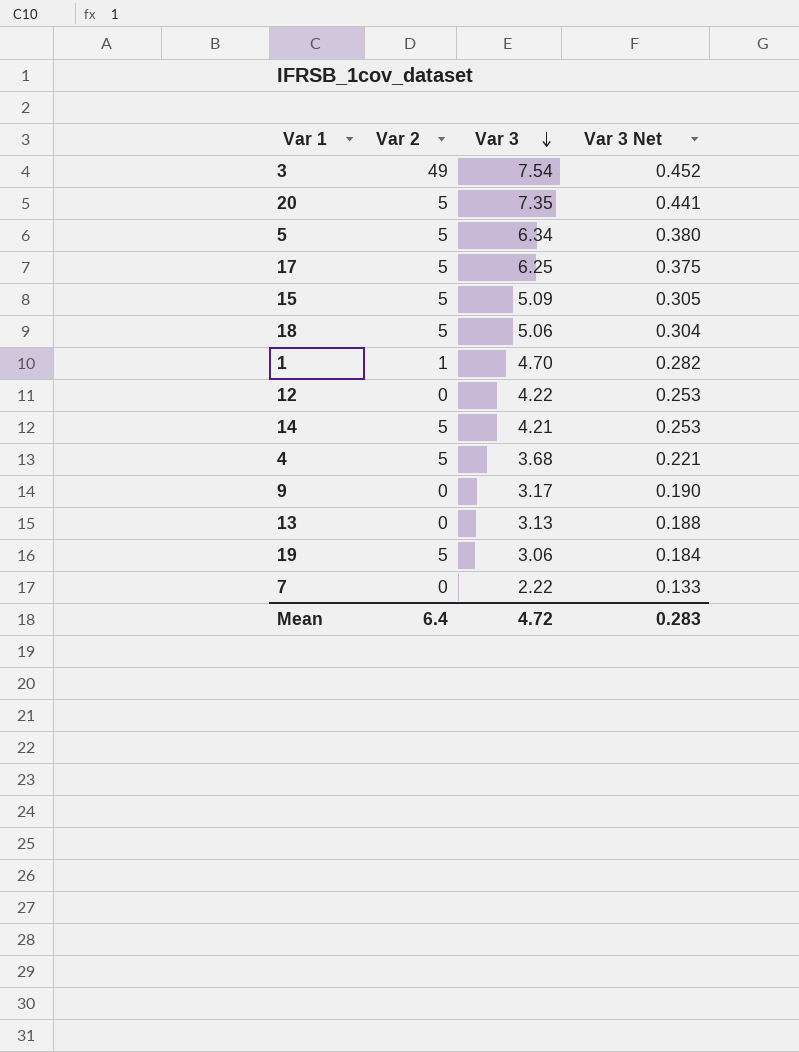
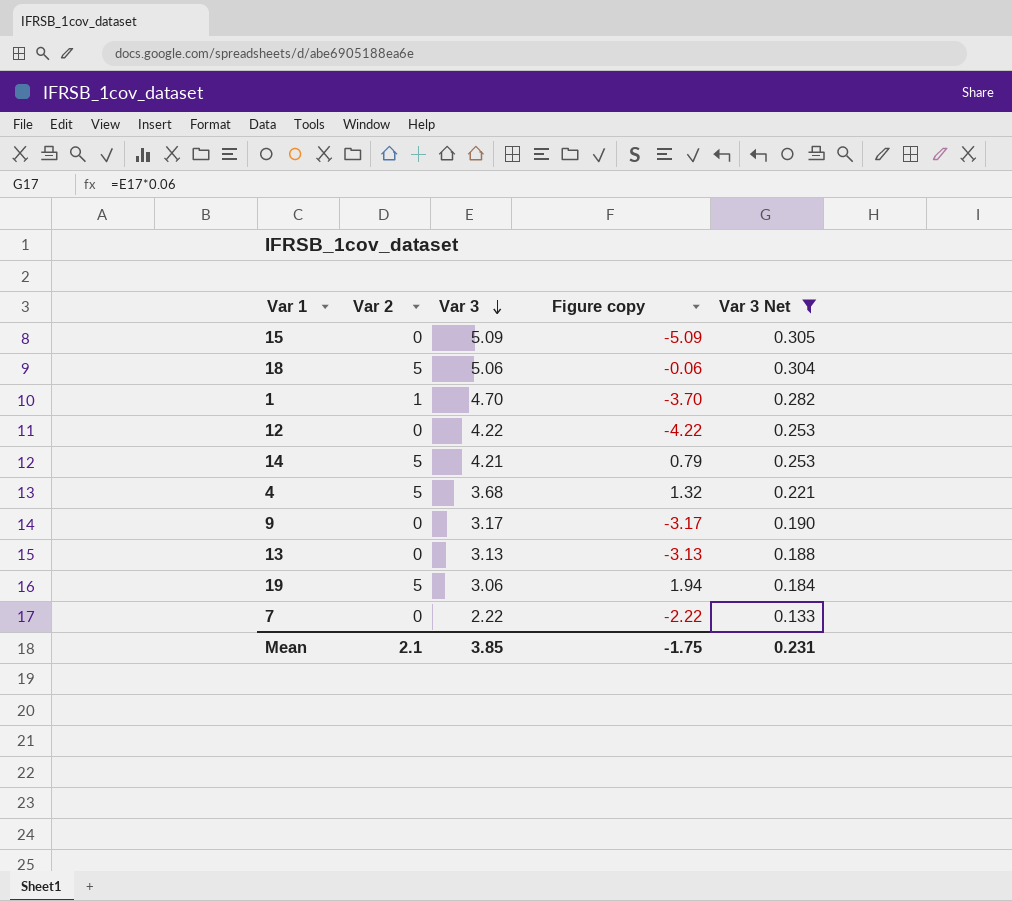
filter: none -> Var 3 Net <= 0.305
column Figure copy | formula: none -> [Var 2] - [Var 3]
15 | Var 2: 5 -> 0
Mean | Var 2: 6.4 -> 2.1
Mean | Var 3: 4.72 -> 3.85
Mean | Var 3 Net: 0.283 -> 0.231

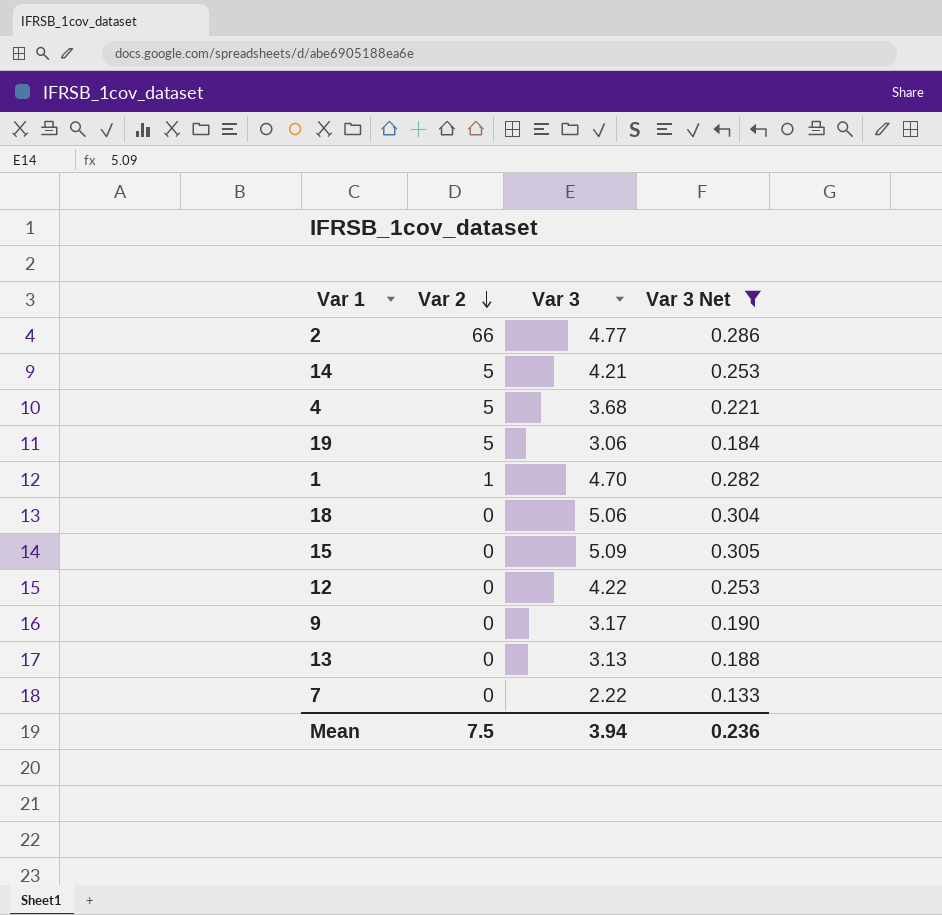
row order: Var 3 descending -> Var 2 descending
column Figure copy | formula: [Var 2] - [Var 3] -> none
row 2: none -> 66 | 4.77 | 0.286
18 | Var 2: 5 -> 0
Mean | Var 2: 2.1 -> 7.5
Mean | Var 3: 3.85 -> 3.94
Mean | Var 3 Net: 0.231 -> 0.236

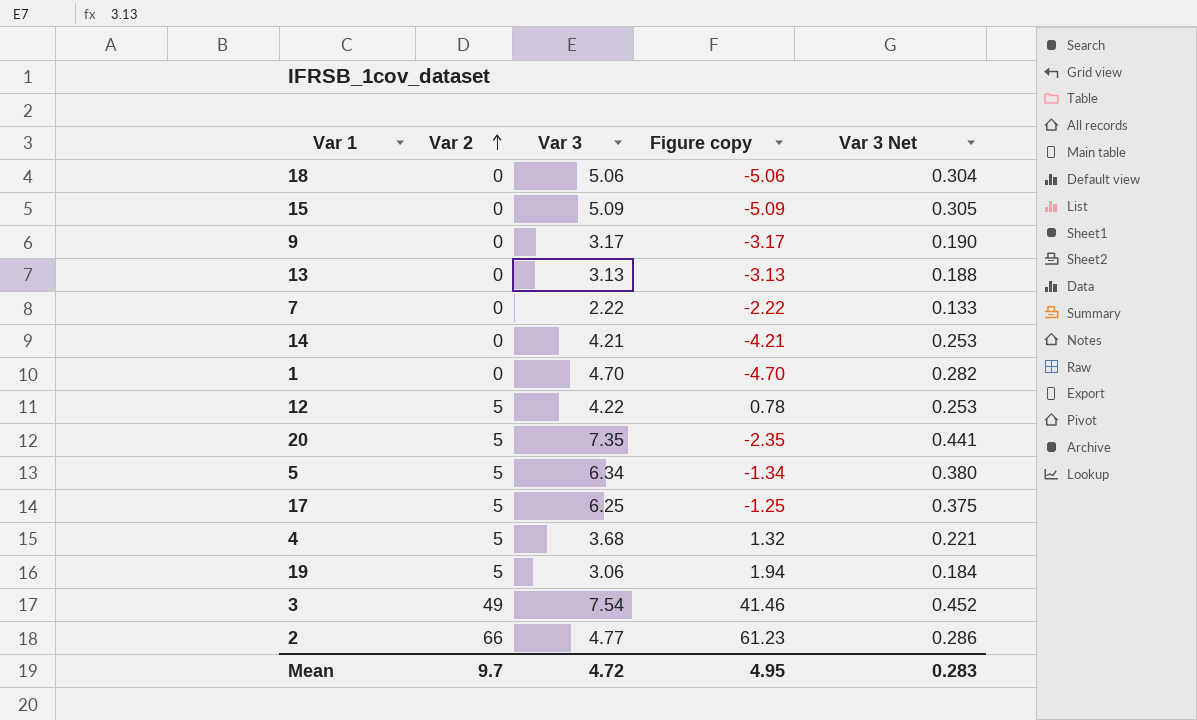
filter: Var 3 Net <= 0.305 -> none
row order: Var 2 descending -> Var 2 ascending
column Figure copy | formula: none -> [Var 2] - [Var 3]
14 | Var 2: 5 -> 0
1 | Var 2: 1 -> 0
12 | Var 2: 0 -> 5
Mean | Var 2: 7.5 -> 9.7
Mean | Var 3: 3.94 -> 4.72
Mean | Var 3 Net: 0.236 -> 0.283

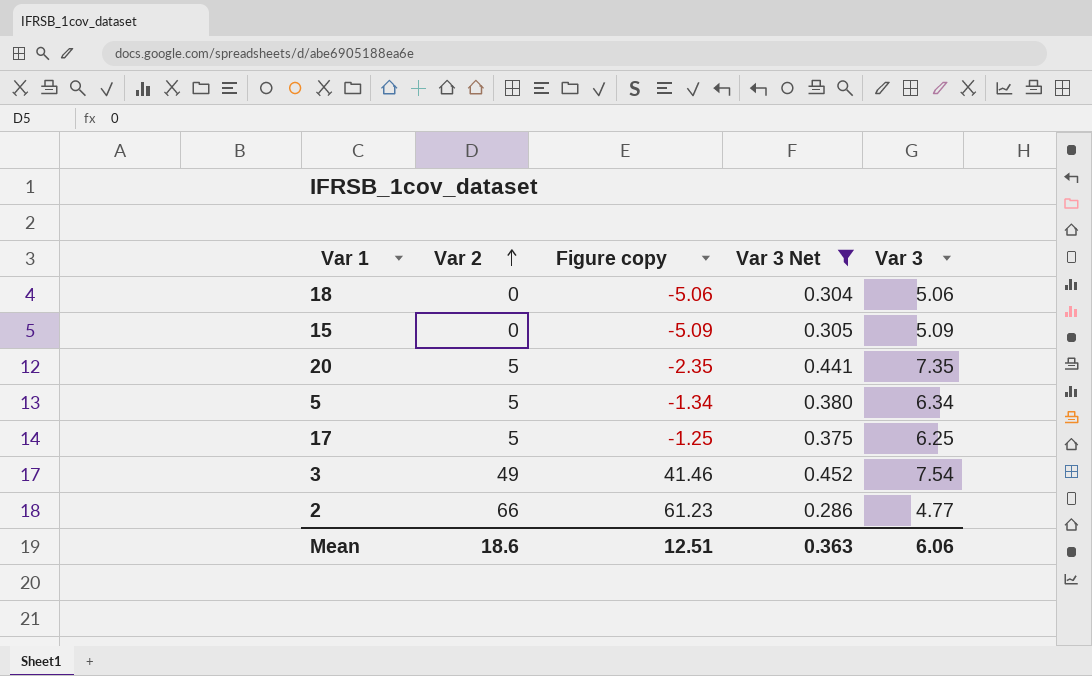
filter: none -> Var 3 Net >= 0.286
column Var 3 | position: 3 -> 5
Mean | Var 2: 9.7 -> 18.6
Mean | Figure copy: 4.95 -> 12.51
Mean | Var 3 Net: 0.283 -> 0.363
Mean | Var 3: 4.72 -> 6.06

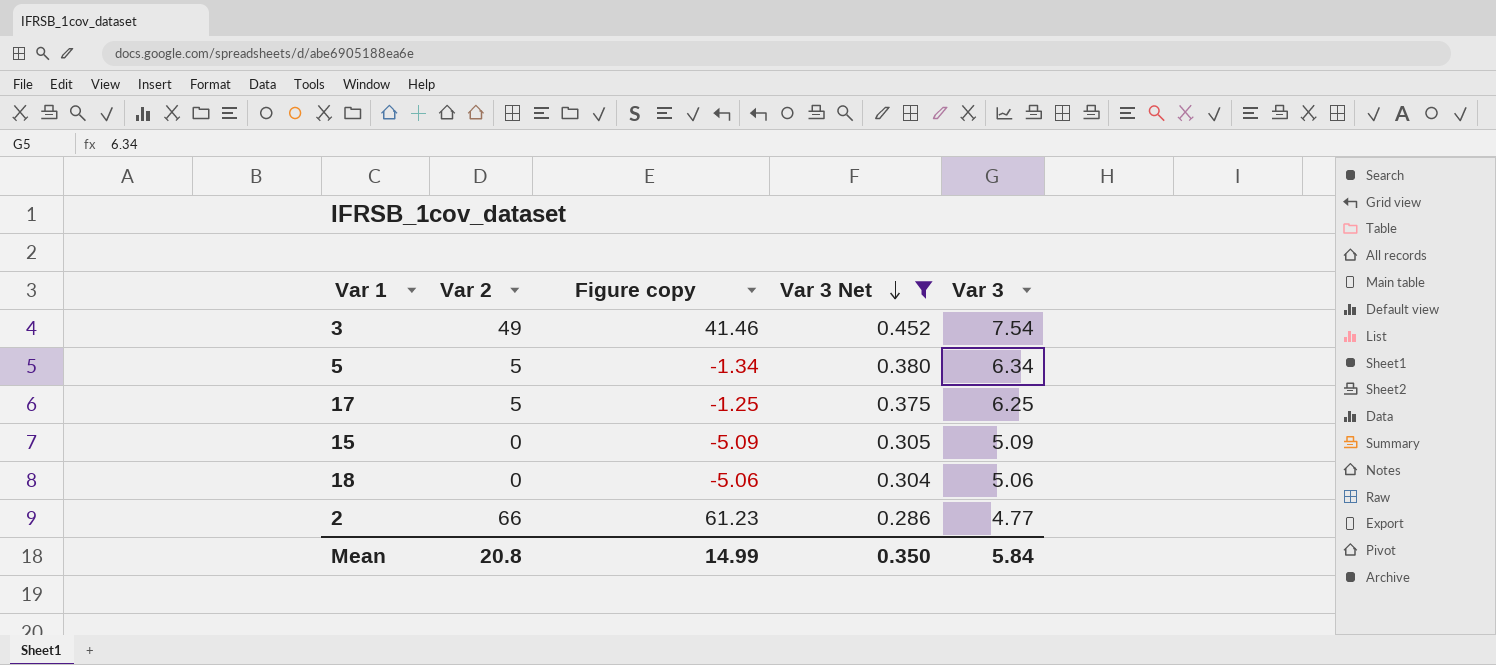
row order: Var 2 ascending -> Var 3 Net descending
row 20: 5 | -2.35 | 0.441 | 7.35 -> none
Mean | Var 2: 18.6 -> 20.8
Mean | Figure copy: 12.51 -> 14.99
Mean | Var 3 Net: 0.363 -> 0.350
Mean | Var 3: 6.06 -> 5.84

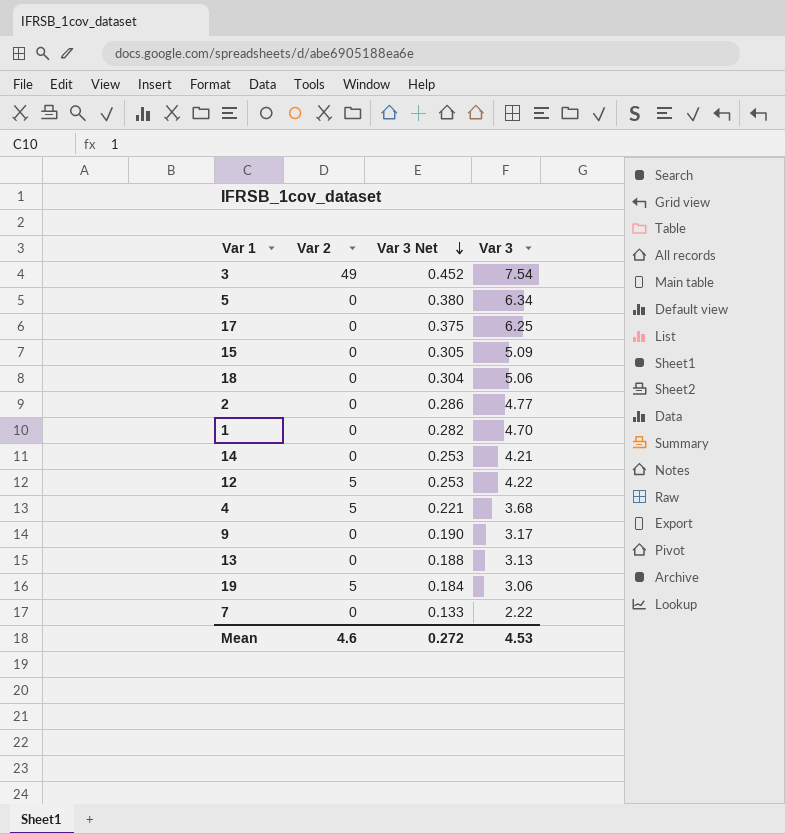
filter: Var 3 Net >= 0.286 -> none
column Figure copy | formula: [Var 2] - [Var 3] -> none
5 | Var 2: 5 -> 0
17 | Var 2: 5 -> 0
2 | Var 2: 66 -> 0
Mean | Var 2: 20.8 -> 4.6
Mean | Var 3 Net: 0.350 -> 0.272
Mean | Var 3: 5.84 -> 4.53

